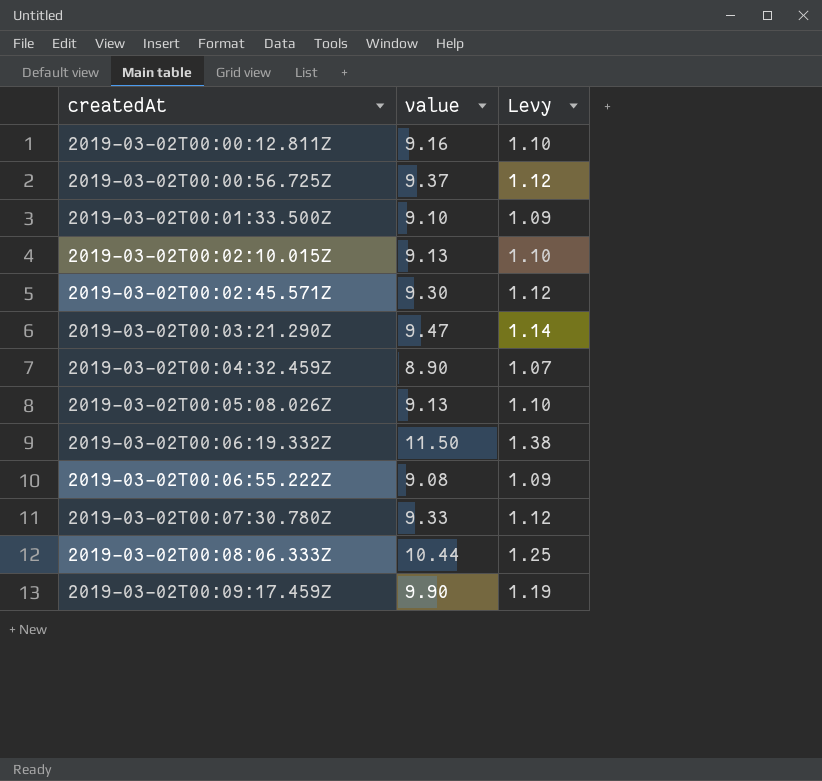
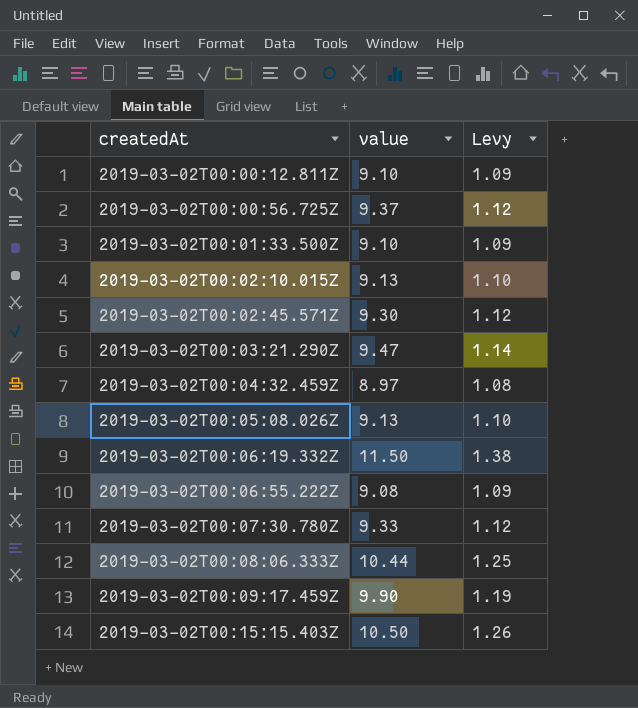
2019-03-02T00:00:12.811Z | value: 9.16 -> 9.10
2019-03-02T00:00:12.811Z | Levy: 1.10 -> 1.09
2019-03-02T00:04:32.459Z | value: 8.90 -> 8.97
2019-03-02T00:04:32.459Z | Levy: 1.07 -> 1.08
row 2019-03-02T00:15:15.403Z: none -> 10.50 | 1.26

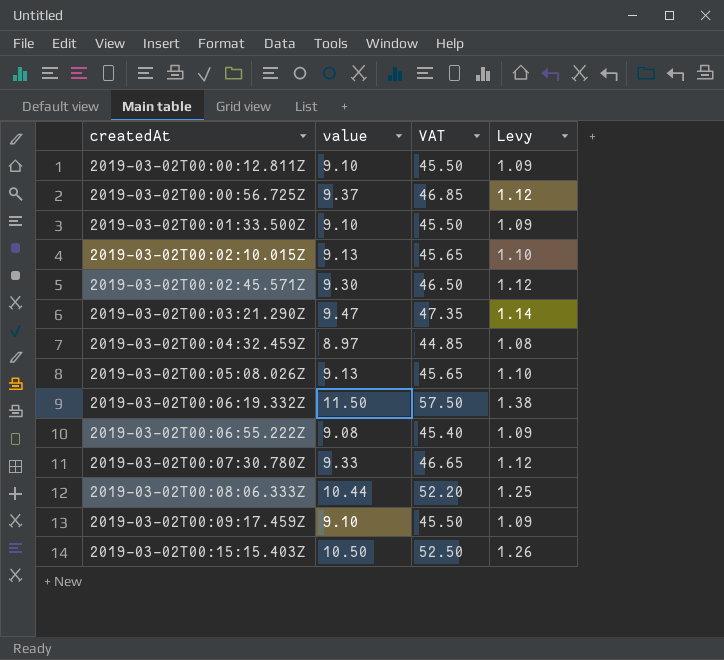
column VAT | formula: none -> [value] * 5
2019-03-02T00:09:17.459Z | value: 9.90 -> 9.10
2019-03-02T00:09:17.459Z | Levy: 1.19 -> 1.09

